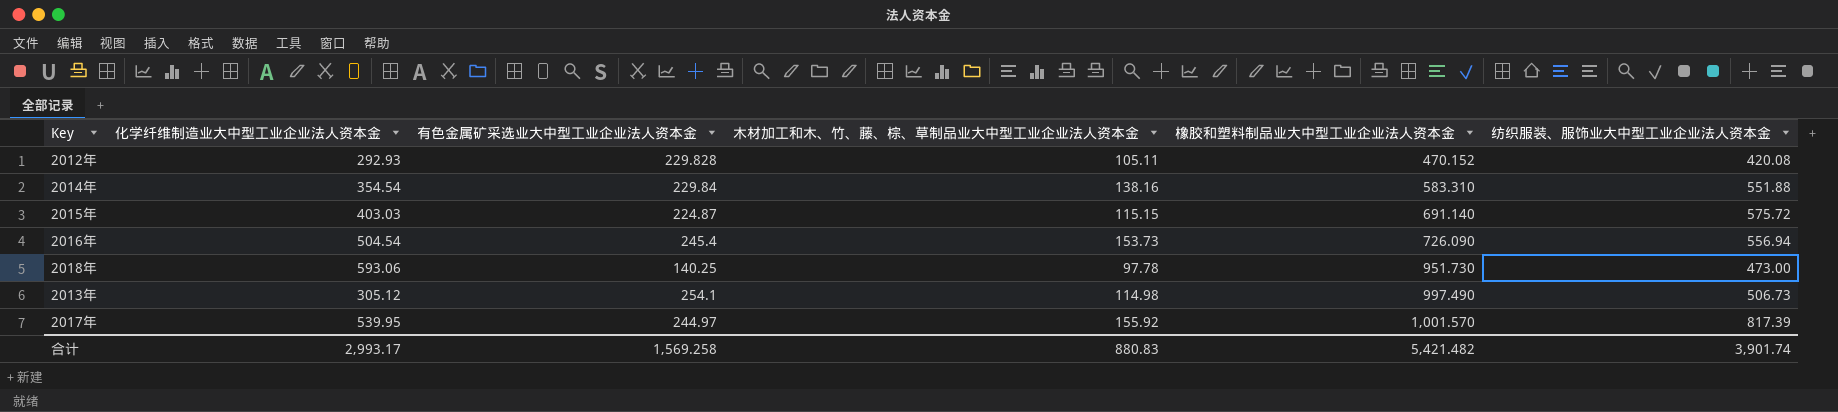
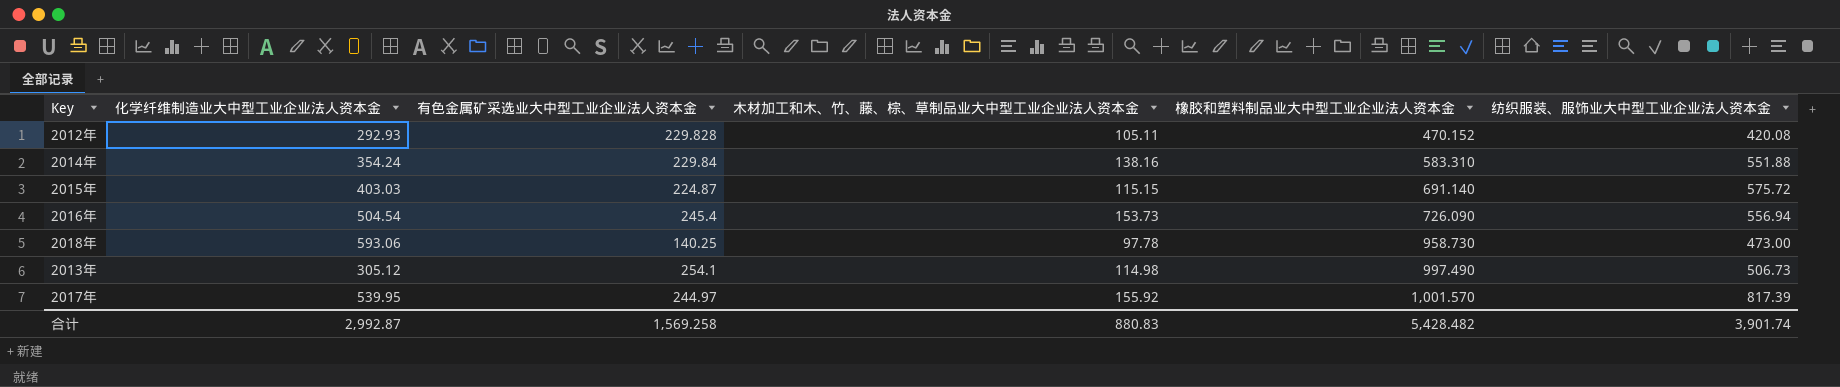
2014年 | 化学纤维制造业大中型工业企业法人资本金: 354.54 -> 354.24
2018年 | 橡胶和塑料制品业大中型工业企业法人资本金: 951.730 -> 958.730
合计 | 化学纤维制造业大中型工业企业法人资本金: 2,993.17 -> 2,992.87
合计 | 橡胶和塑料制品业大中型工业企业法人资本金: 5,421.482 -> 5,428.482

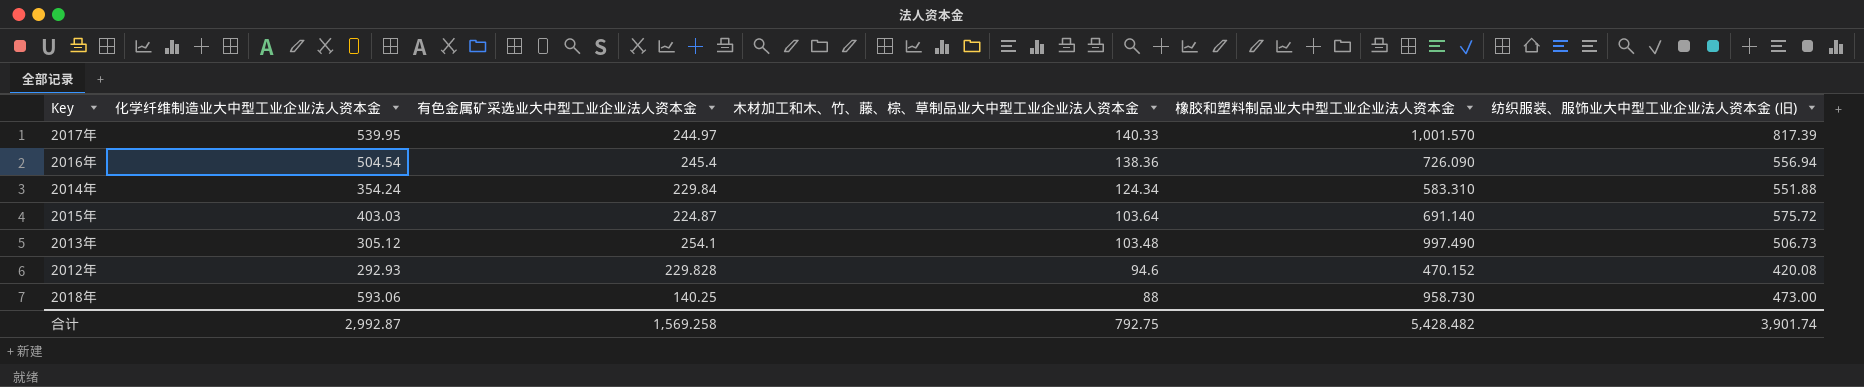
row order: 橡胶和塑料制品业大中型工业企业法人资本金 ascending -> 木材加工和木、竹、藤、棕、草制品业大中型工业企业法人资本金 descending
column name: 纺织服装、服饰业大中型工业企业法人资本金 -> 纺织服装、服饰业大中型工业企业法人资本金 (旧)
2017年 | 木材加工和木、竹、藤、棕、草制品业大中型工业企业法人资本金: 155.92 -> 140.33
2016年 | 木材加工和木、竹、藤、棕、草制品业大中型工业企业法人资本金: 153.73 -> 138.36
2014年 | 木材加工和木、竹、藤、棕、草制品业大中型工业企业法人资本金: 138.16 -> 124.34
2015年 | 木材加工和木、竹、藤、棕、草制品业大中型工业企业法人资本金: 115.15 -> 103.64
2013年 | 木材加工和木、竹、藤、棕、草制品业大中型工业企业法人资本金: 114.98 -> 103.48
2012年 | 木材加工和木、竹、藤、棕、草制品业大中型工业企业法人资本金: 105.11 -> 94.6
2018年 | 木材加工和木、竹、藤、棕、草制品业大中型工业企业法人资本金: 97.78 -> 88
合计 | 木材加工和木、竹、藤、棕、草制品业大中型工业企业法人资本金: 880.83 -> 792.75

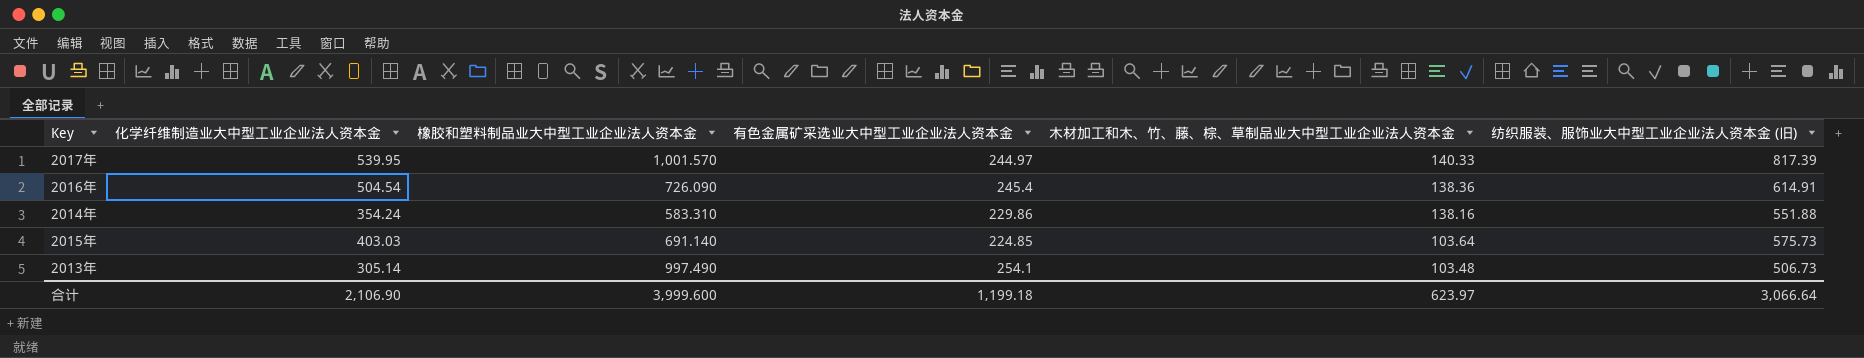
column 橡胶和塑料制品业大中型工业企业法人资本金 | position: 5 -> 3
row 2012年: 292.93 | 229.828 | 94.6 | 470.152 | 420.08 -> none
row 2018年: 593.06 | 140.25 | 88 | 958.730 | 473.00 -> none
2016年 | 纺织服装、服饰业大中型工业企业法人资本金 (旧): 556.94 -> 614.91
2014年 | 有色金属矿采选业大中型工业企业法人资本金: 229.84 -> 229.86
2014年 | 木材加工和木、竹、藤、棕、草制品业大中型工业企业法人资本金: 124.34 -> 138.16
2015年 | 有色金属矿采选业大中型工业企业法人资本金: 224.87 -> 224.85
2015年 | 纺织服装、服饰业大中型工业企业法人资本金 (旧): 575.72 -> 575.73
2013年 | 化学纤维制造业大中型工业企业法人资本金: 305.12 -> 305.14
合计 | 化学纤维制造业大中型工业企业法人资本金: 2,992.87 -> 2,106.90
合计 | 橡胶和塑料制品业大中型工业企业法人资本金: 5,428.482 -> 3,999.600
合计 | 有色金属矿采选业大中型工业企业法人资本金: 1,569.258 -> 1,199.18
合计 | 木材加工和木、竹、藤、棕、草制品业大中型工业企业法人资本金: 792.75 -> 623.97
合计 | 纺织服装、服饰业大中型工业企业法人资本金 (旧): 3,901.74 -> 3,066.64

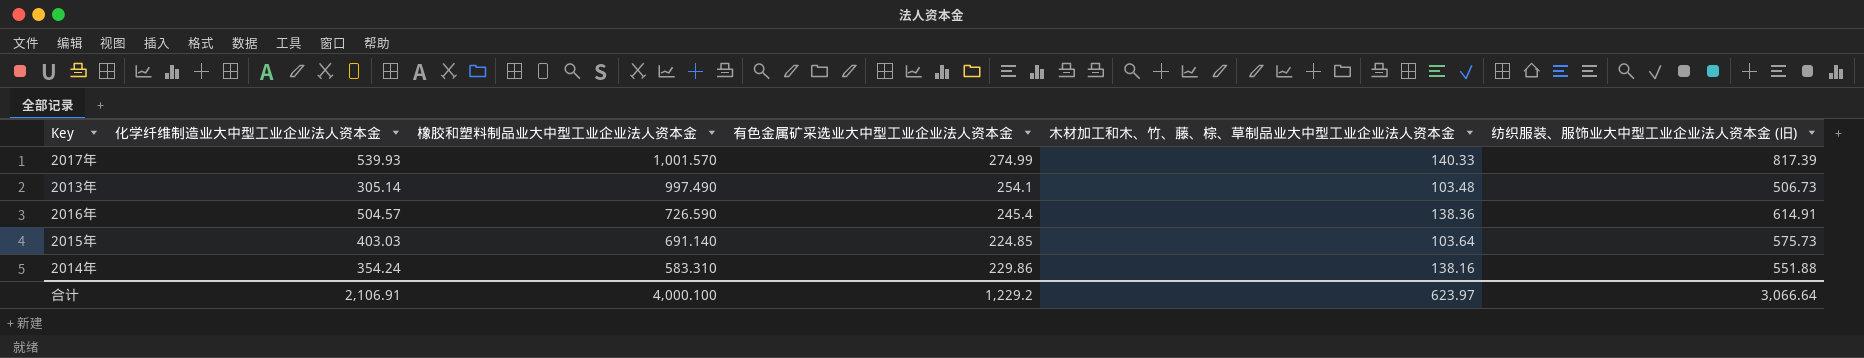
row order: 木材加工和木、竹、藤、棕、草制品业大中型工业企业法人资本金 descending -> 橡胶和塑料制品业大中型工业企业法人资本金 descending
2017年 | 化学纤维制造业大中型工业企业法人资本金: 539.95 -> 539.93
2017年 | 有色金属矿采选业大中型工业企业法人资本金: 244.97 -> 274.99
2016年 | 化学纤维制造业大中型工业企业法人资本金: 504.54 -> 504.57
2016年 | 橡胶和塑料制品业大中型工业企业法人资本金: 726.090 -> 726.590
合计 | 化学纤维制造业大中型工业企业法人资本金: 2,106.90 -> 2,106.91
合计 | 橡胶和塑料制品业大中型工业企业法人资本金: 3,999.600 -> 4,000.100
合计 | 有色金属矿采选业大中型工业企业法人资本金: 1,199.18 -> 1,229.2

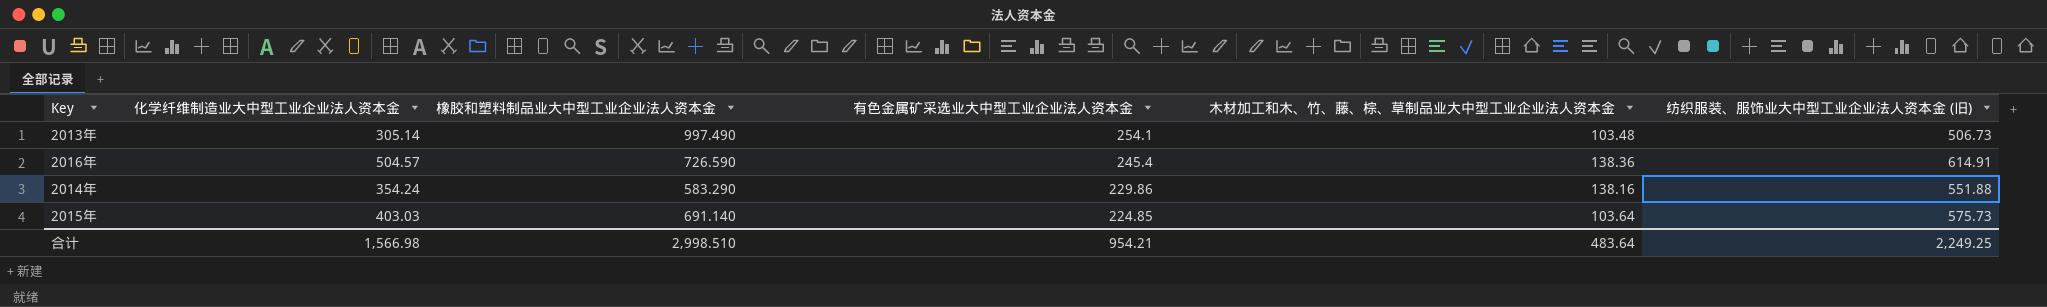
row order: 橡胶和塑料制品业大中型工业企业法人资本金 descending -> 有色金属矿采选业大中型工业企业法人资本金 descending
row 2017年: 539.93 | 1,001.570 | 274.99 | 140.33 | 817.39 -> none
2014年 | 橡胶和塑料制品业大中型工业企业法人资本金: 583.310 -> 583.290
合计 | 化学纤维制造业大中型工业企业法人资本金: 2,106.91 -> 1,566.98
合计 | 橡胶和塑料制品业大中型工业企业法人资本金: 4,000.100 -> 2,998.510
合计 | 有色金属矿采选业大中型工业企业法人资本金: 1,229.2 -> 954.21
合计 | 木材加工和木、竹、藤、棕、草制品业大中型工业企业法人资本金: 623.97 -> 483.64
合计 | 纺织服装、服饰业大中型工业企业法人资本金 (旧): 3,066.64 -> 2,249.25

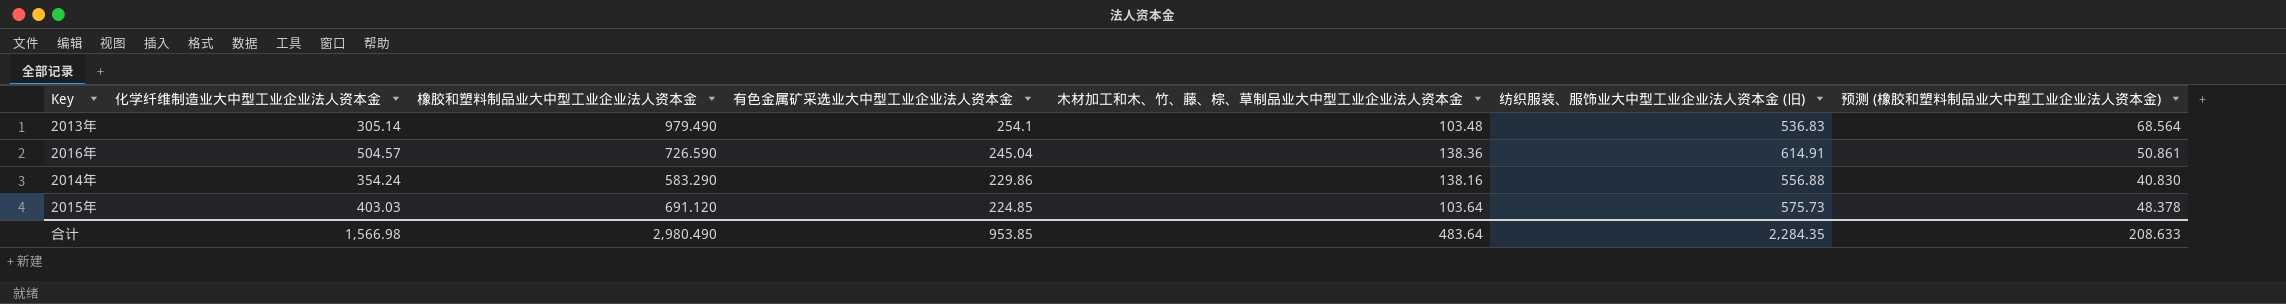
column 预测 (橡胶和塑料制品业大中型工业企业法人资本金) | formula: none -> [橡胶和塑料制品业大中型工业企业法人资本金] * 0.07
2013年 | 橡胶和塑料制品业大中型工业企业法人资本金: 997.490 -> 979.490
2013年 | 纺织服装、服饰业大中型工业企业法人资本金 (旧): 506.73 -> 536.83
2016年 | 有色金属矿采选业大中型工业企业法人资本金: 245.4 -> 245.04
2014年 | 纺织服装、服饰业大中型工业企业法人资本金 (旧): 551.88 -> 556.88
2015年 | 橡胶和塑料制品业大中型工业企业法人资本金: 691.140 -> 691.120
合计 | 橡胶和塑料制品业大中型工业企业法人资本金: 2,998.510 -> 2,980.490
合计 | 有色金属矿采选业大中型工业企业法人资本金: 954.21 -> 953.85
合计 | 纺织服装、服饰业大中型工业企业法人资本金 (旧): 2,249.25 -> 2,284.35

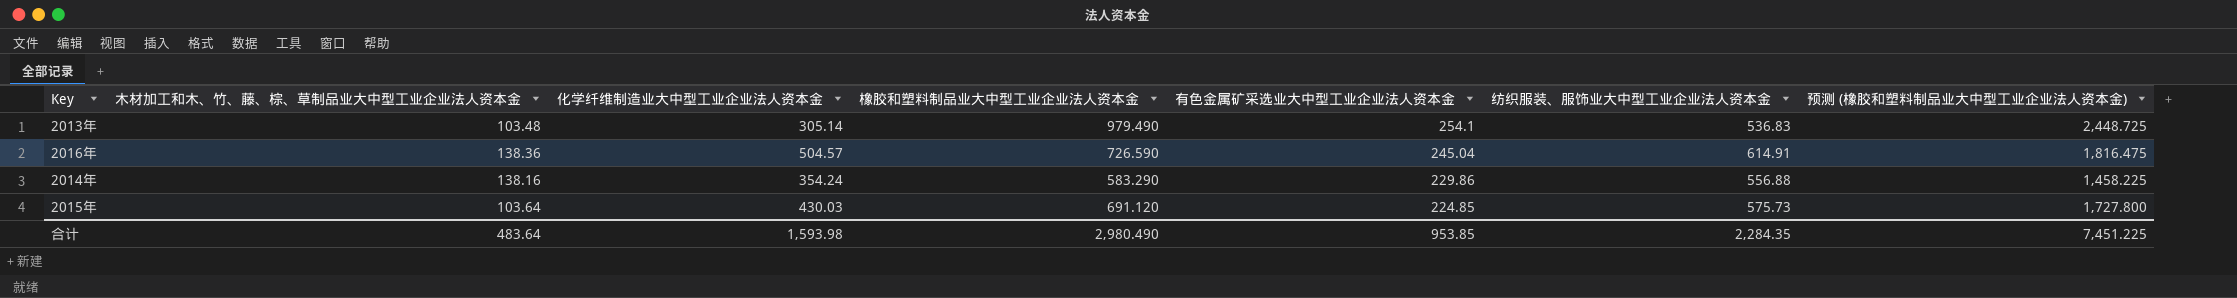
column 木材加工和木、竹、藤、棕、草制品业大中型工业企业法人资本金 | position: 5 -> 2
column name: 纺织服装、服饰业大中型工业企业法人资本金 (旧) -> 纺织服装、服饰业大中型工业企业法人资本金
column 预测 (橡胶和塑料制品业大中型工业企业法人资本金) | formula: [橡胶和塑料制品业大中型工业企业法人资本金] * 0.07 -> [橡胶和塑料制品业大中型工业企业法人资本金] * 2.5
2015年 | 化学纤维制造业大中型工业企业法人资本金: 403.03 -> 430.03
合计 | 化学纤维制造业大中型工业企业法人资本金: 1,566.98 -> 1,593.98
合计 | 预测 (橡胶和塑料制品业大中型工业企业法人资本金): 208.633 -> 7,451.225

